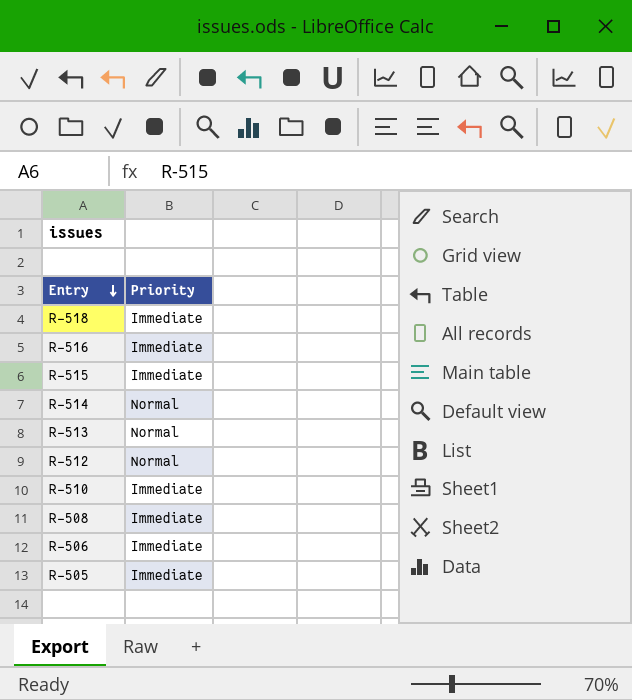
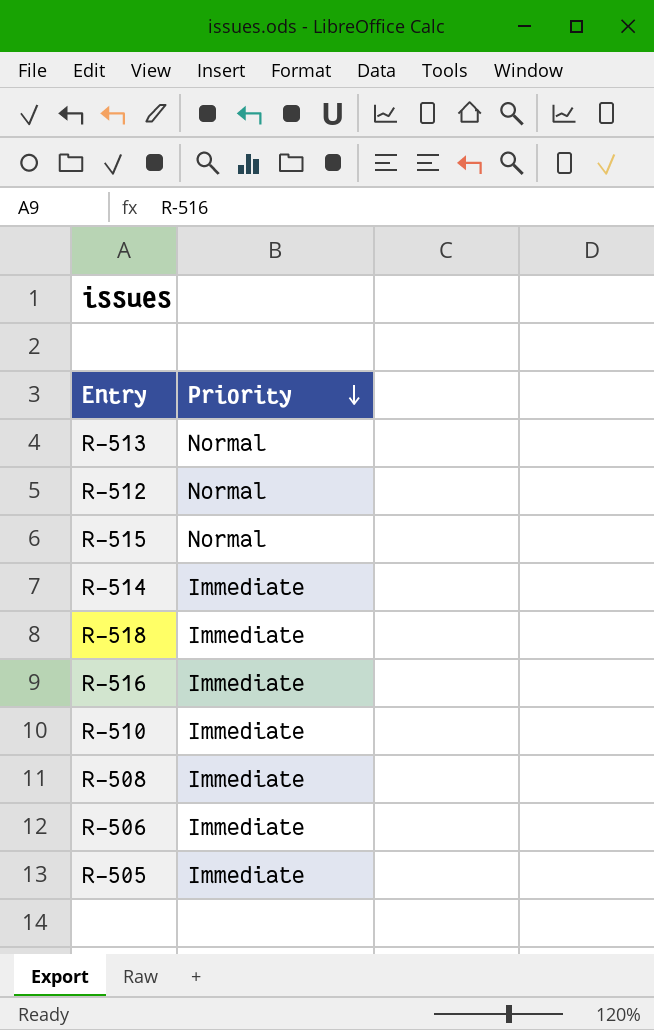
row order: Entry descending -> Priority descending
R-515 | Priority: Immediate -> Normal
R-514 | Priority: Normal -> Immediate

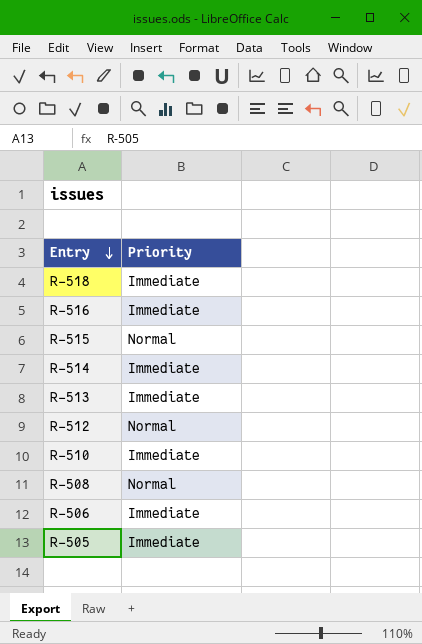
row order: Priority descending -> Entry descending
R-513 | Priority: Normal -> Immediate
R-508 | Priority: Immediate -> Normal

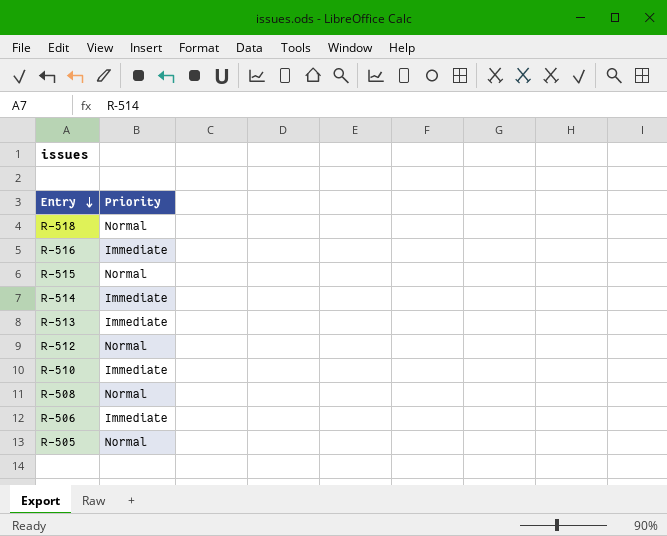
R-518 | Priority: Immediate -> Normal
R-505 | Priority: Immediate -> Normal

